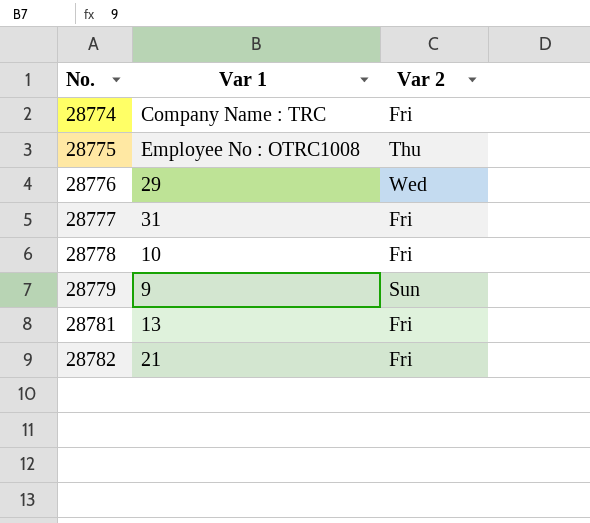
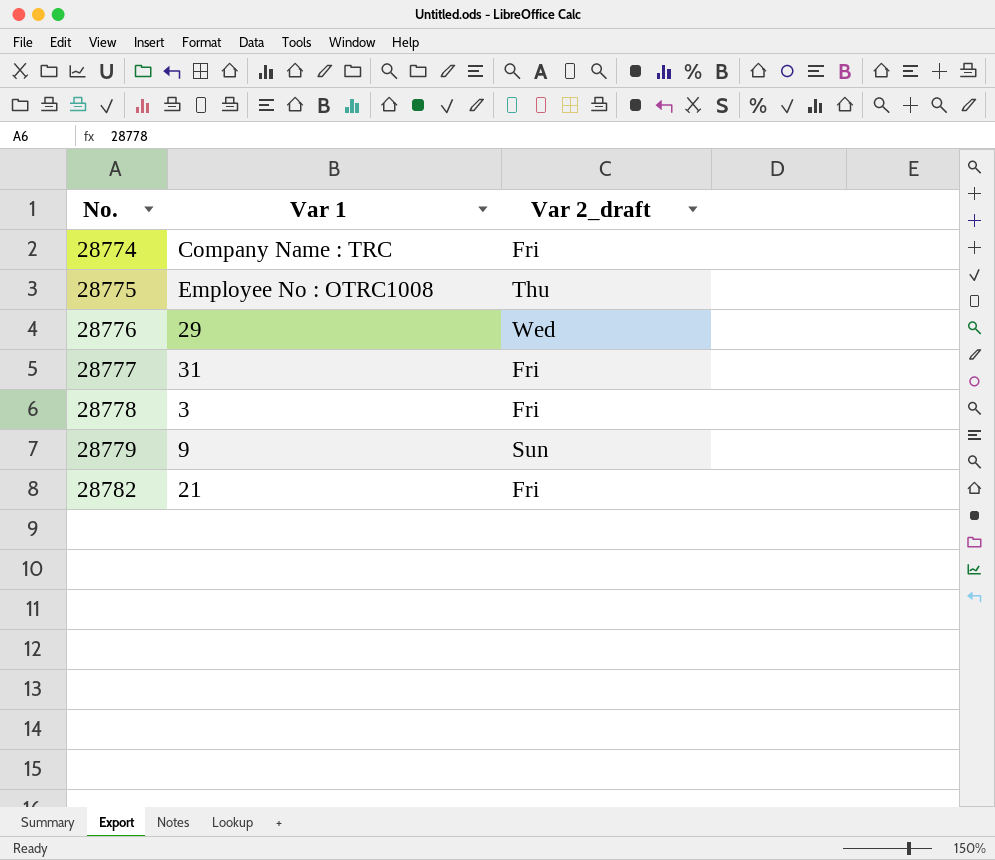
column name: Var 2 -> Var 2_draft
row 28781: 13 | Fri -> none
28778 | Var 1: 10 -> 3

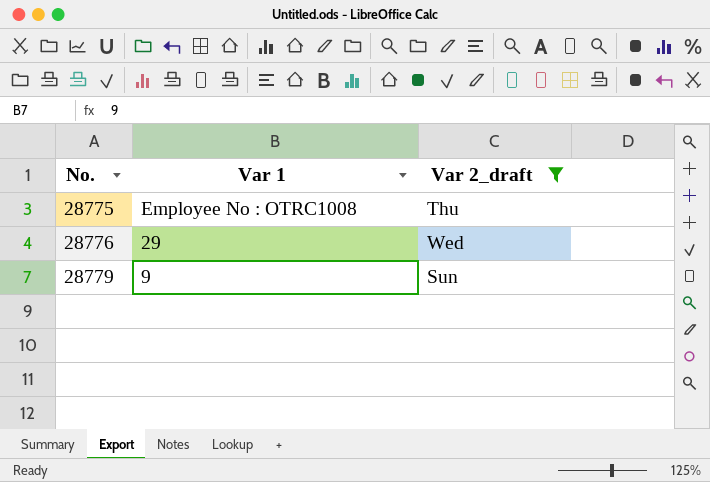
filter: none -> Var 2_draft != Fri

